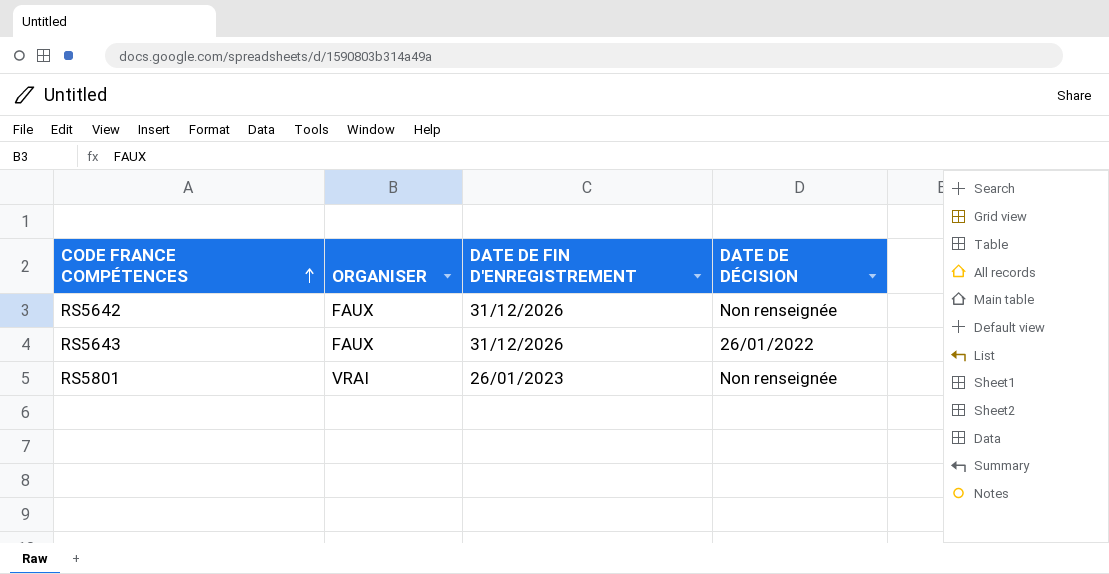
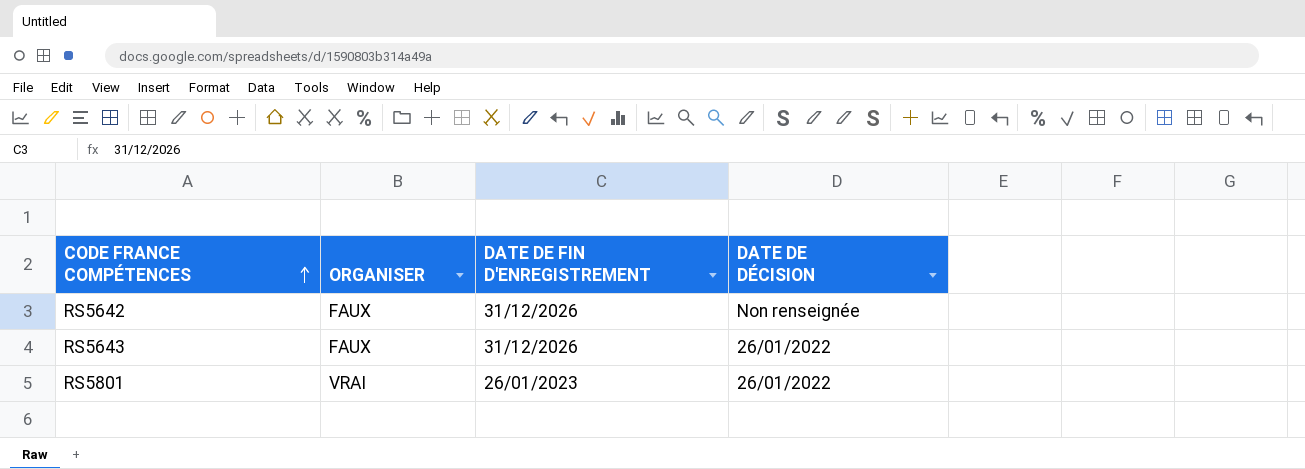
RS5801 | DATE DE DÉCISION: Non renseignée -> 26/01/2022

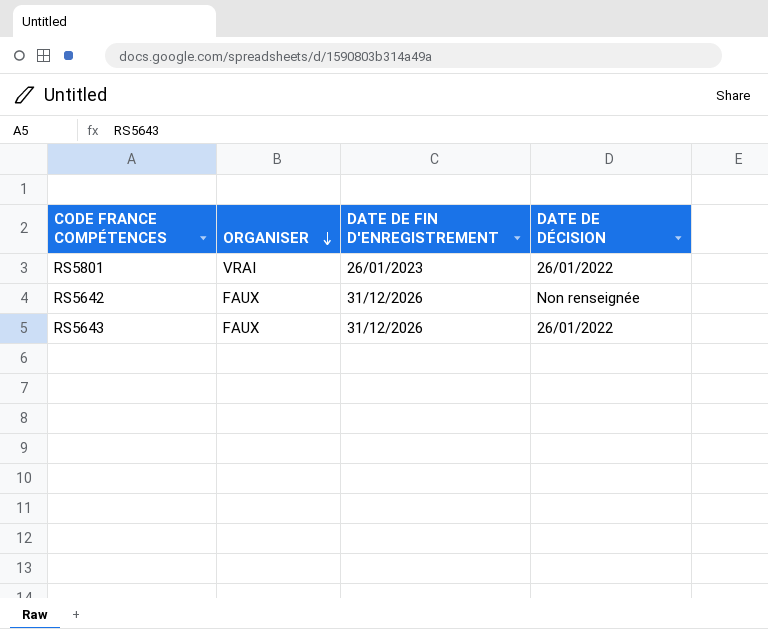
row order: CODE FRANCE COMPÉTENCES ascending -> ORGANISER descending

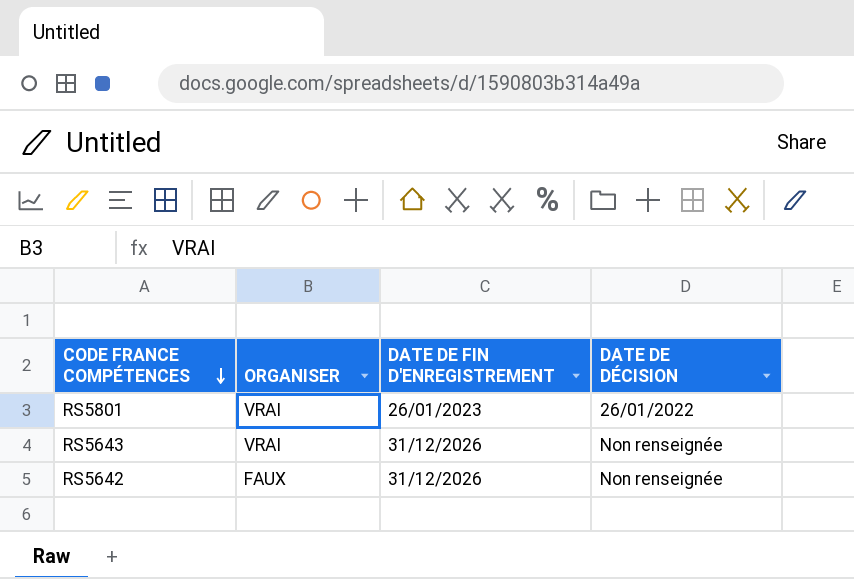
row order: ORGANISER descending -> CODE FRANCE COMPÉTENCES descending
RS5643 | ORGANISER: FAUX -> VRAI
RS5643 | DATE DE DÉCISION: 26/01/2022 -> Non renseignée

